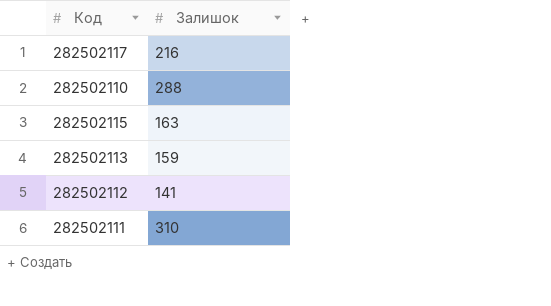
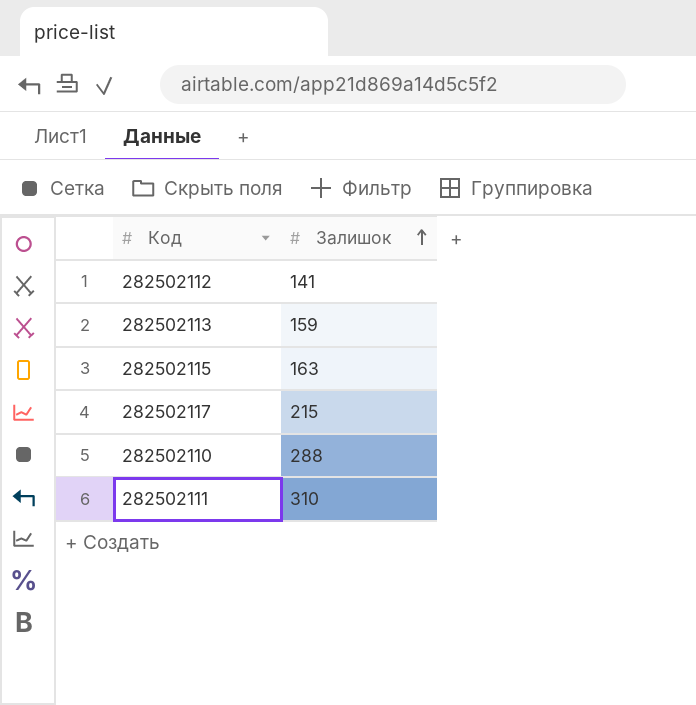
row order: none -> Залишок ascending
282502117 | Залишок: 216 -> 215

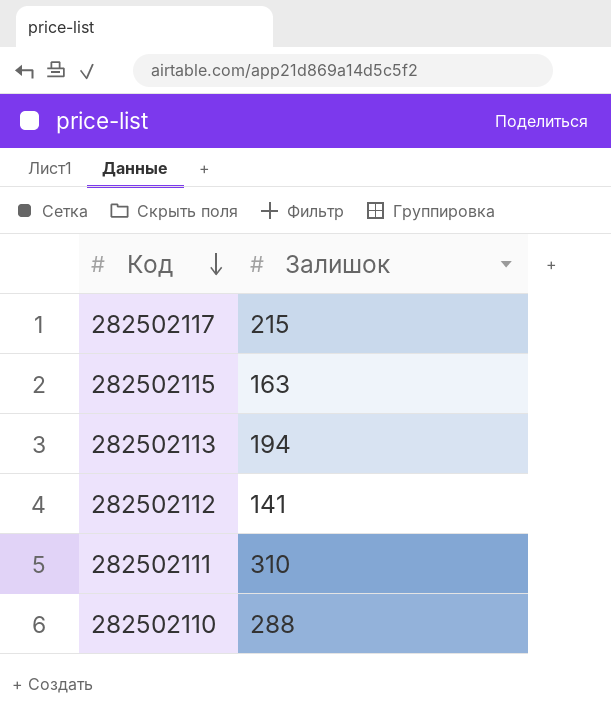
row order: Залишок ascending -> Код descending
282502113 | Залишок: 159 -> 194

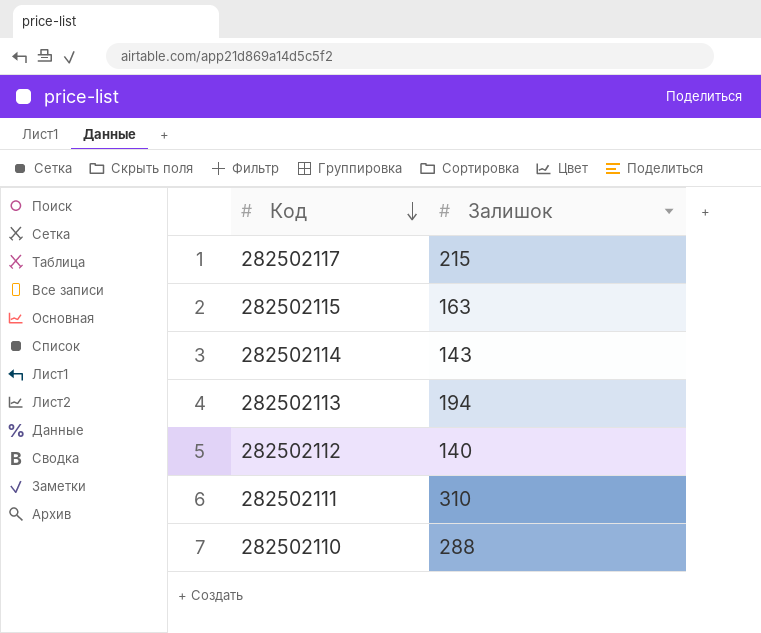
row 282502114: none -> 143
282502112 | Залишок: 141 -> 140

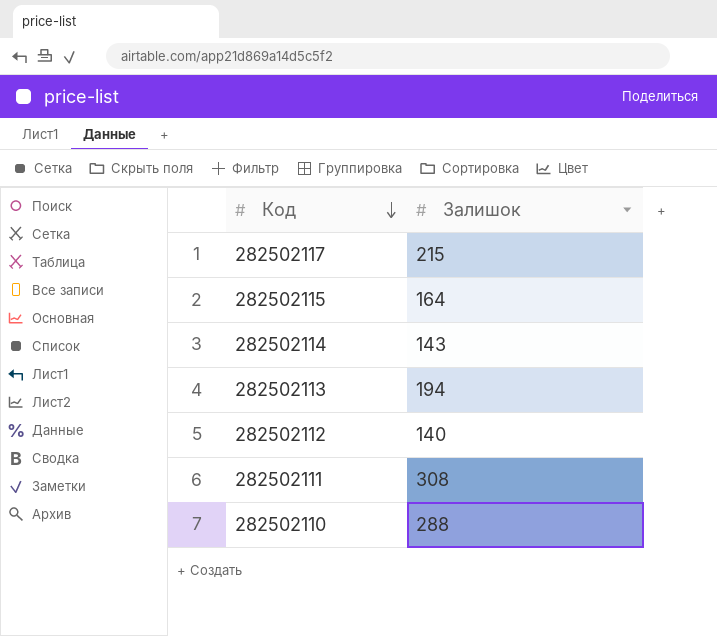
282502115 | Залишок: 163 -> 164
282502111 | Залишок: 310 -> 308

